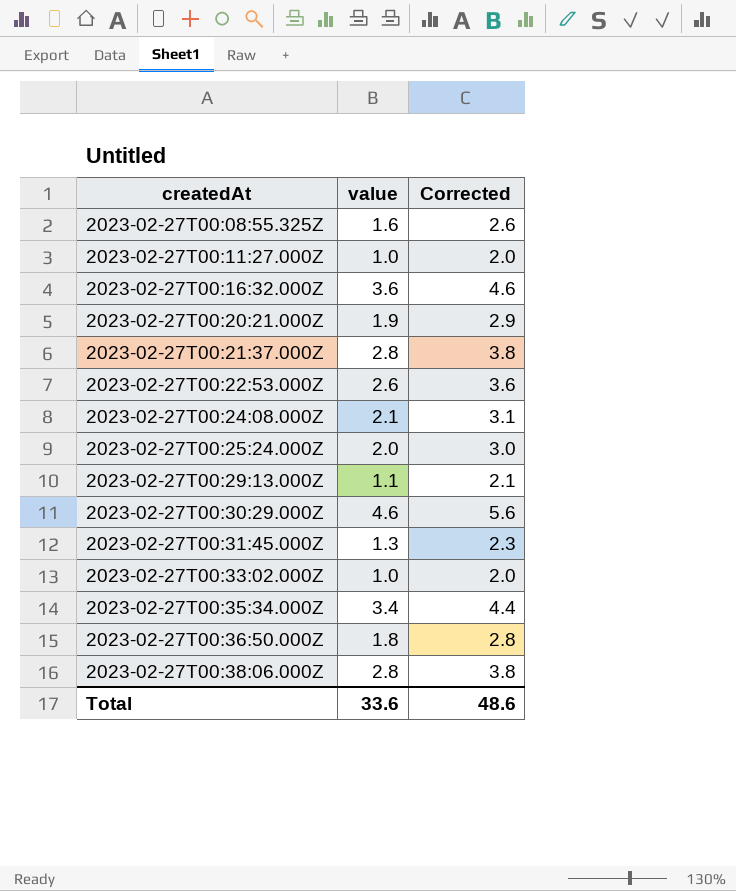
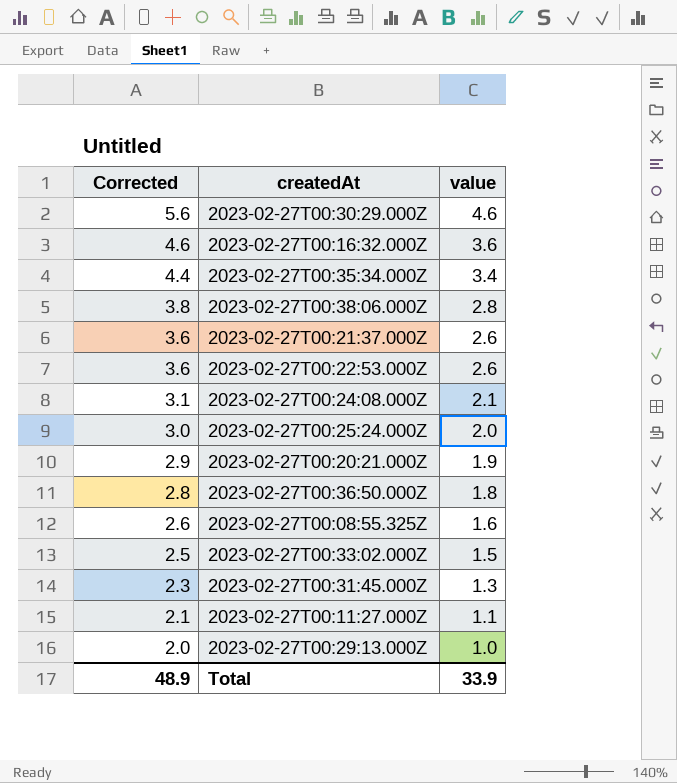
row order: createdAt ascending -> Corrected descending
column Corrected | position: 3 -> 1
2023-02-27T00:21:37.000Z | Corrected: 3.8 -> 3.6
2023-02-27T00:21:37.000Z | value: 2.8 -> 2.6
2023-02-27T00:33:02.000Z | Corrected: 2.0 -> 2.5
2023-02-27T00:33:02.000Z | value: 1.0 -> 1.5
2023-02-27T00:11:27.000Z | Corrected: 2.0 -> 2.1
2023-02-27T00:11:27.000Z | value: 1.0 -> 1.1
2023-02-27T00:29:13.000Z | Corrected: 2.1 -> 2.0
2023-02-27T00:29:13.000Z | value: 1.1 -> 1.0
Total | Corrected: 48.6 -> 48.9
Total | value: 33.6 -> 33.9

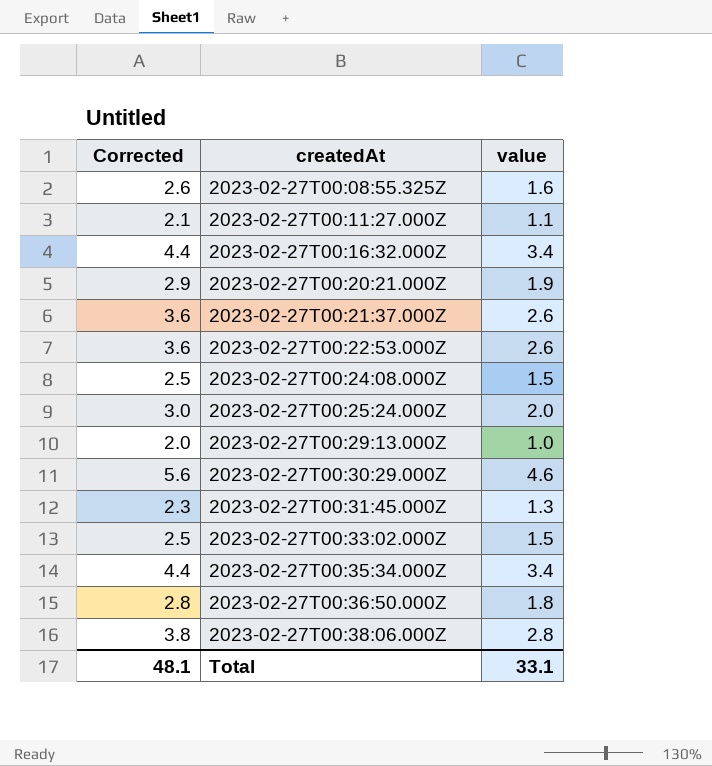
row order: Corrected descending -> createdAt ascending
2023-02-27T00:16:32.000Z | Corrected: 4.6 -> 4.4
2023-02-27T00:16:32.000Z | value: 3.6 -> 3.4
2023-02-27T00:24:08.000Z | Corrected: 3.1 -> 2.5
2023-02-27T00:24:08.000Z | value: 2.1 -> 1.5
Total | Corrected: 48.9 -> 48.1
Total | value: 33.9 -> 33.1

